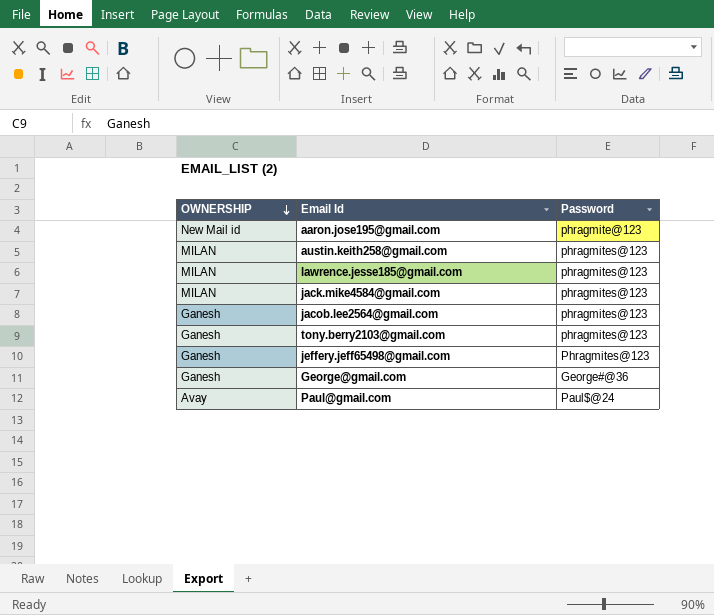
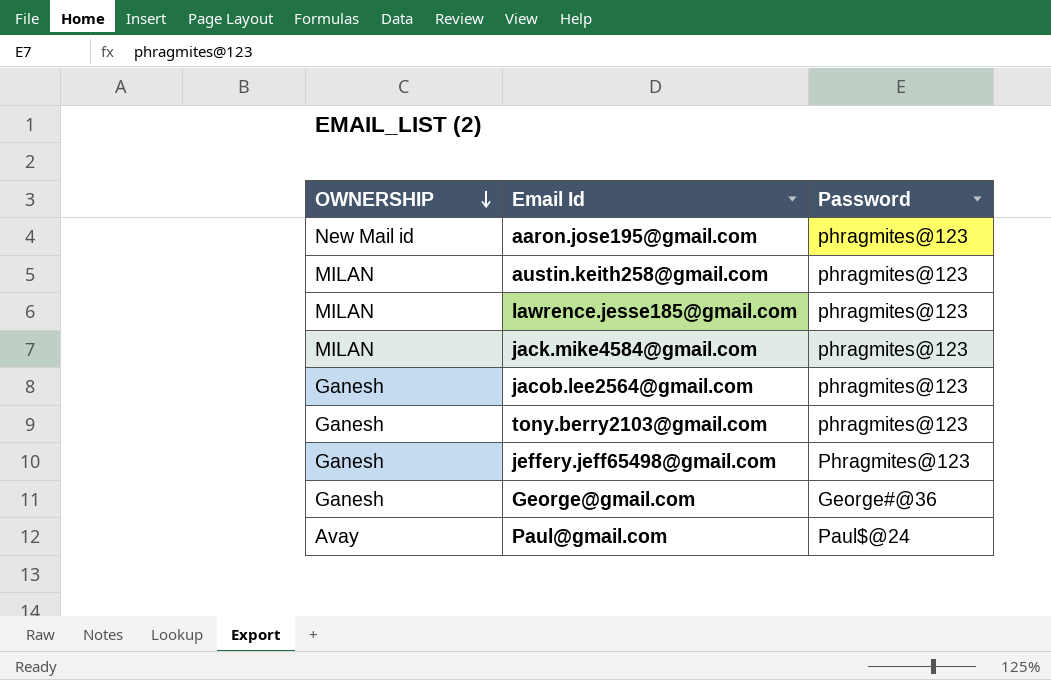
aaron.jose195@gmail.com | Password: phragmite@123 -> phragmites@123

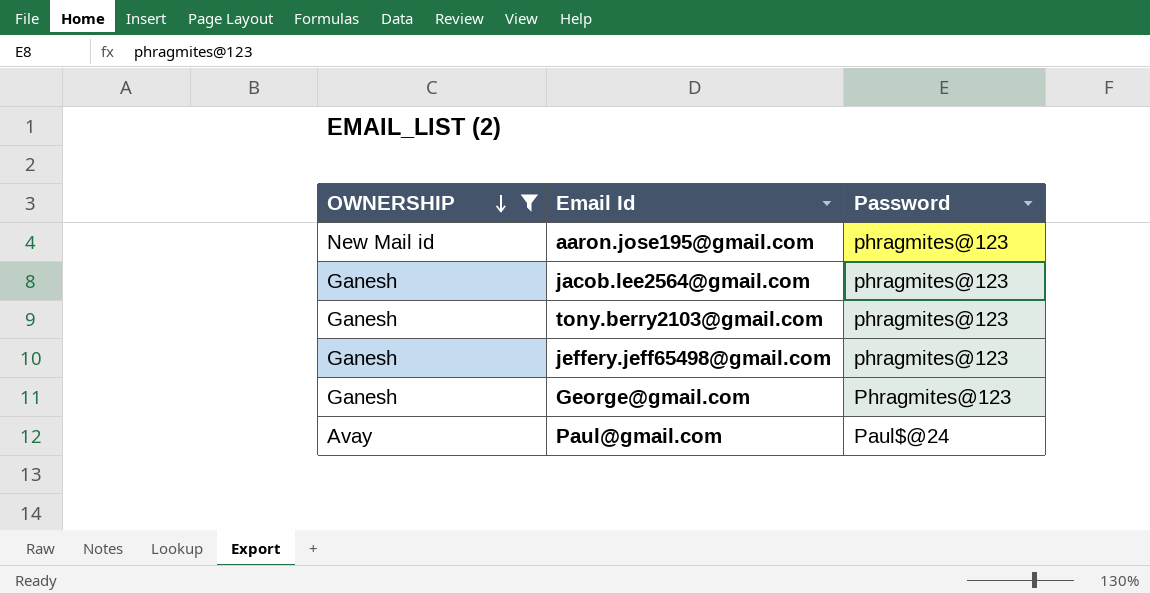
filter: none -> OWNERSHIP != MILAN
jeffery.jeff65498@gmail.com | Password: Phragmites@123 -> phragmites@123
George@gmail.com | Password: George#@36 -> Phragmites@123

